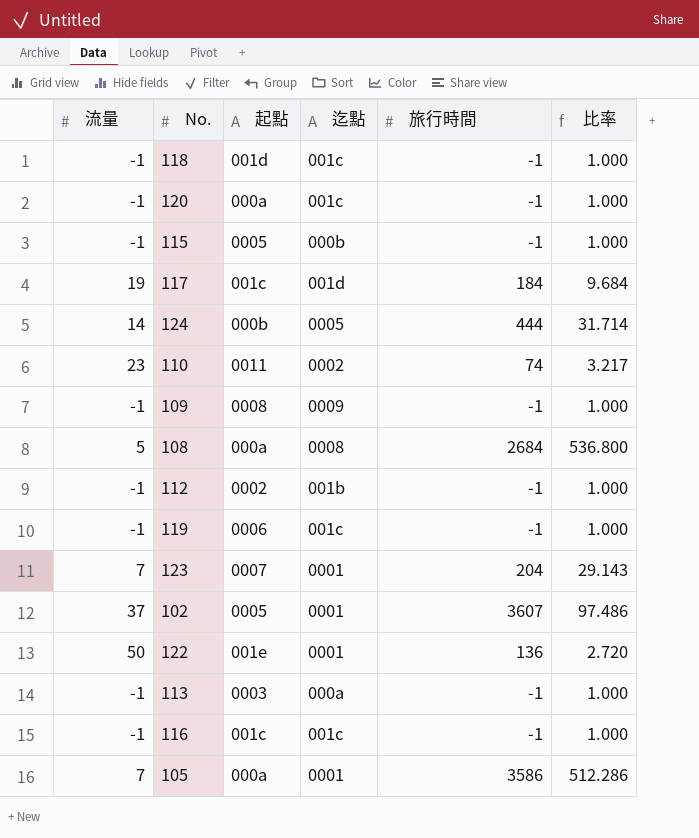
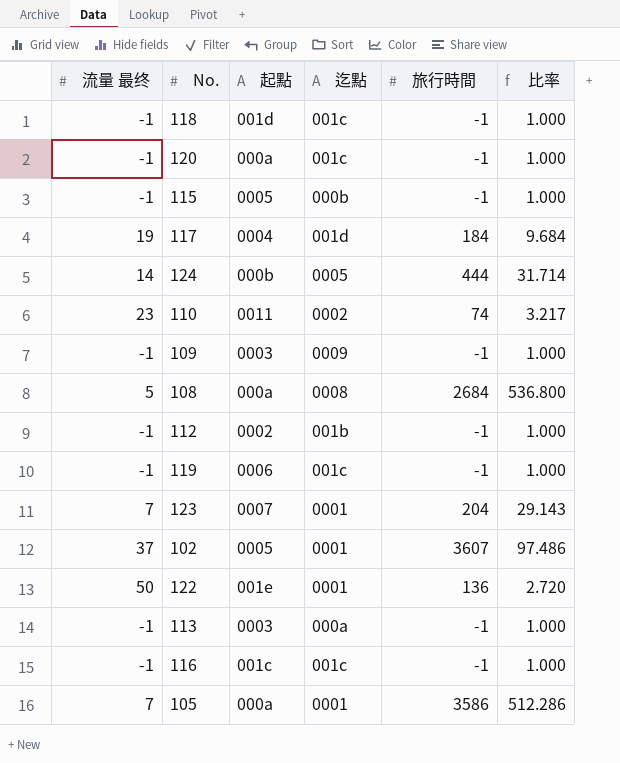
column name: 流量 -> 流量 最终
117 | 起點: 001c -> 0004
109 | 起點: 0008 -> 0003

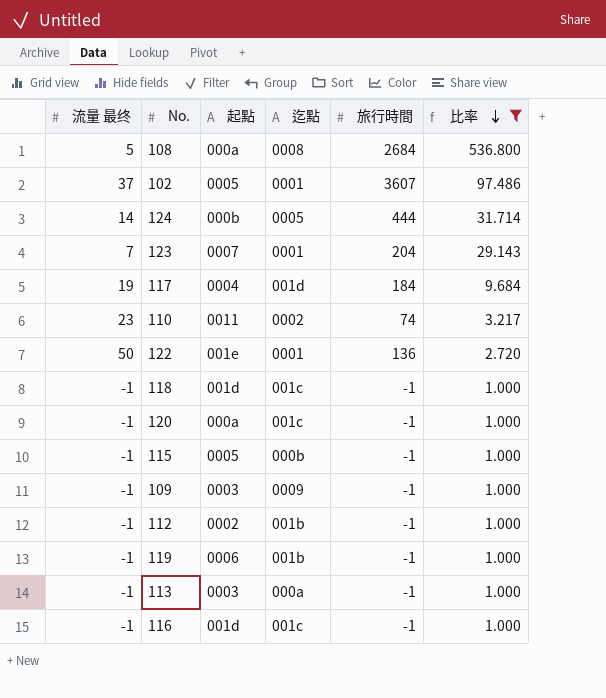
filter: none -> 比率 != 512.286
row order: none -> 比率 descending
119 | 迄點: 001c -> 001b
116 | 起點: 001c -> 001d

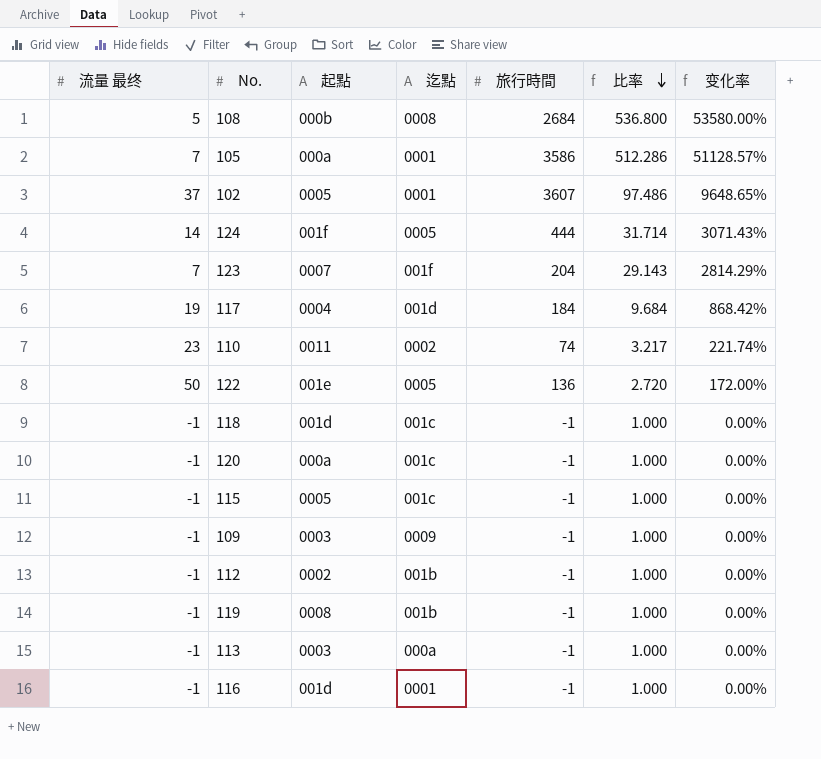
filter: 比率 != 512.286 -> none
column 变化率 | formula: none -> ([旅行時間] - [流量 最终]) / [流量 最终]
108 | 起點: 000a -> 000b
124 | 起點: 000b -> 001f
123 | 迄點: 0001 -> 001f
122 | 迄點: 0001 -> 0005
115 | 迄點: 000b -> 001c
119 | 起點: 0006 -> 0008
116 | 迄點: 001c -> 0001

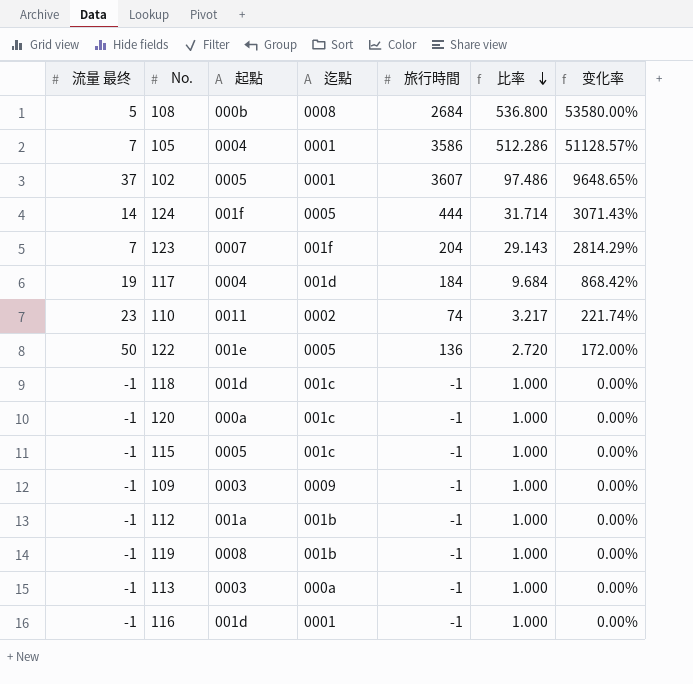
105 | 起點: 000a -> 0004
112 | 起點: 0002 -> 001a

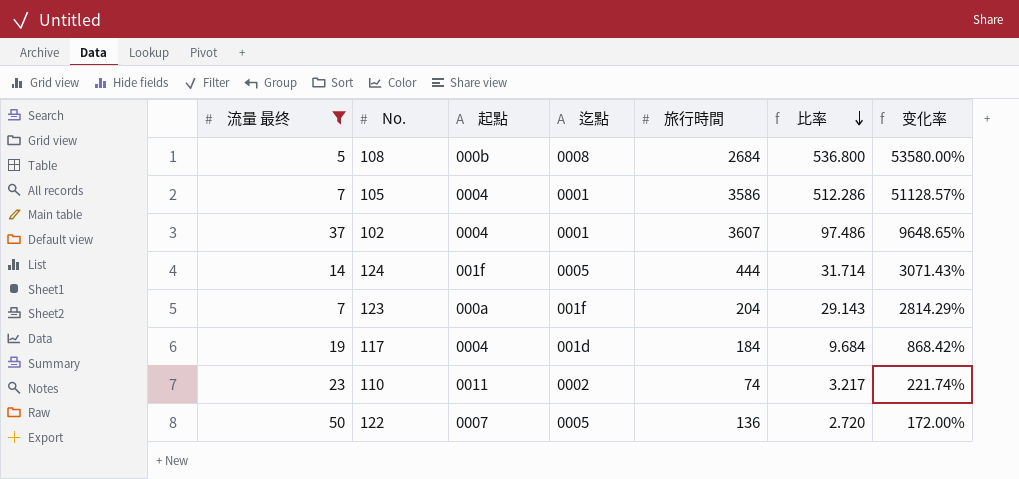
filter: none -> 流量 最终 != -1
102 | 起點: 0005 -> 0004
123 | 起點: 0007 -> 000a
122 | 起點: 001e -> 0007

